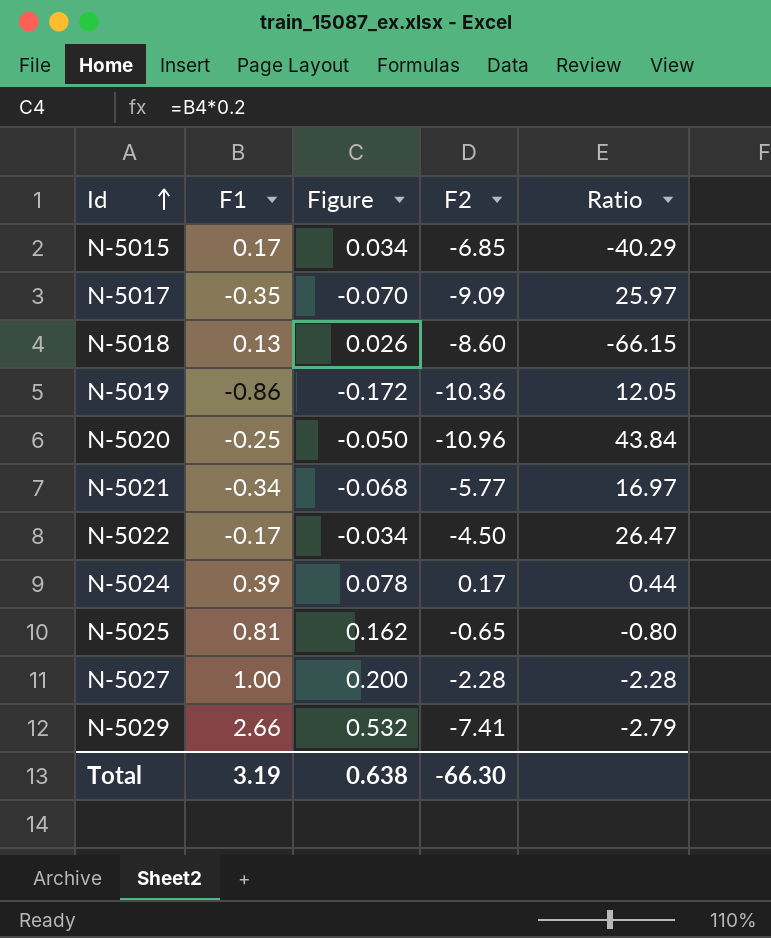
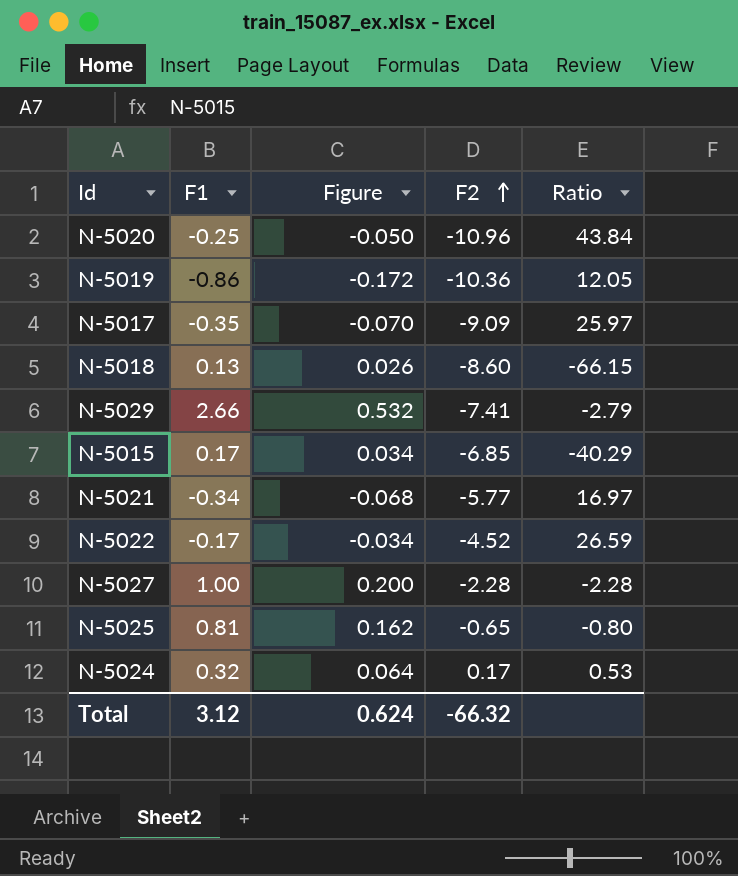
row order: Id ascending -> F2 ascending
N-5022 | F2: -4.50 -> -4.52
N-5022 | Ratio: 26.47 -> 26.59
N-5024 | F1: 0.39 -> 0.32
N-5024 | Figure: 0.078 -> 0.064
N-5024 | Ratio: 0.44 -> 0.53
Total | F1: 3.19 -> 3.12
Total | Figure: 0.638 -> 0.624
Total | F2: -66.30 -> -66.32

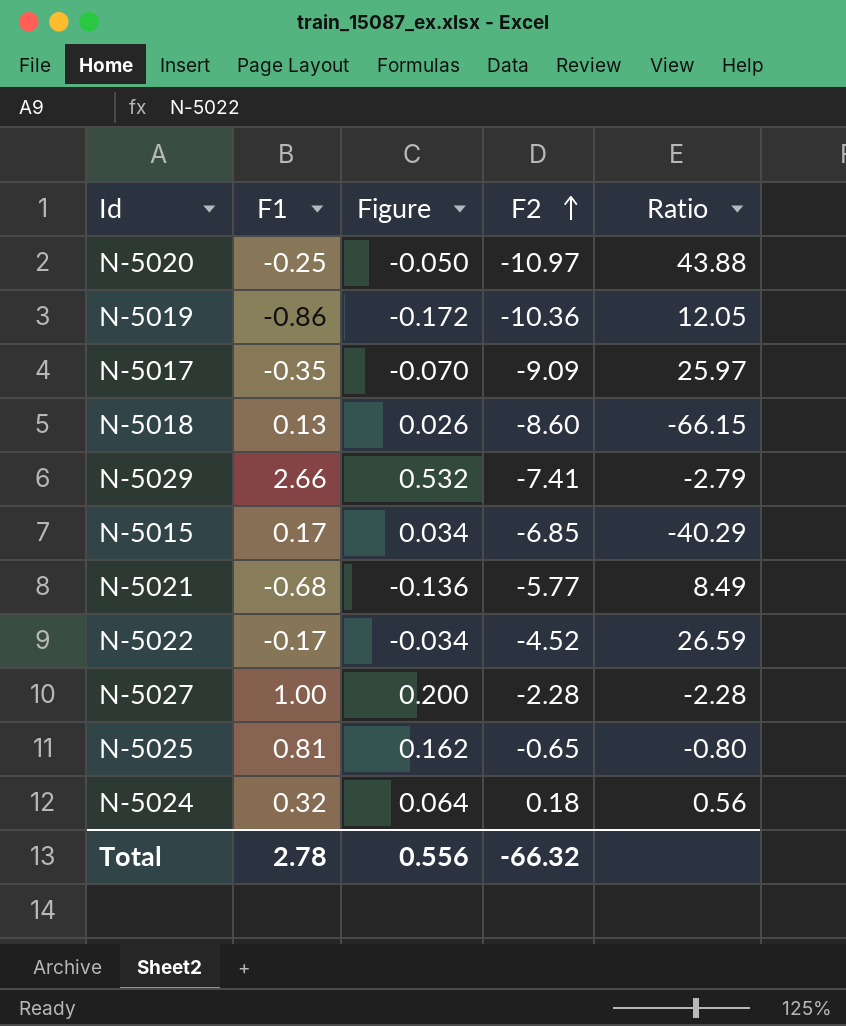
N-5020 | F2: -10.96 -> -10.97
N-5020 | Ratio: 43.84 -> 43.88
N-5021 | F1: -0.34 -> -0.68
N-5021 | Figure: -0.068 -> -0.136
N-5021 | Ratio: 16.97 -> 8.49
N-5024 | F2: 0.17 -> 0.18
N-5024 | Ratio: 0.53 -> 0.56
Total | F1: 3.12 -> 2.78
Total | Figure: 0.624 -> 0.556

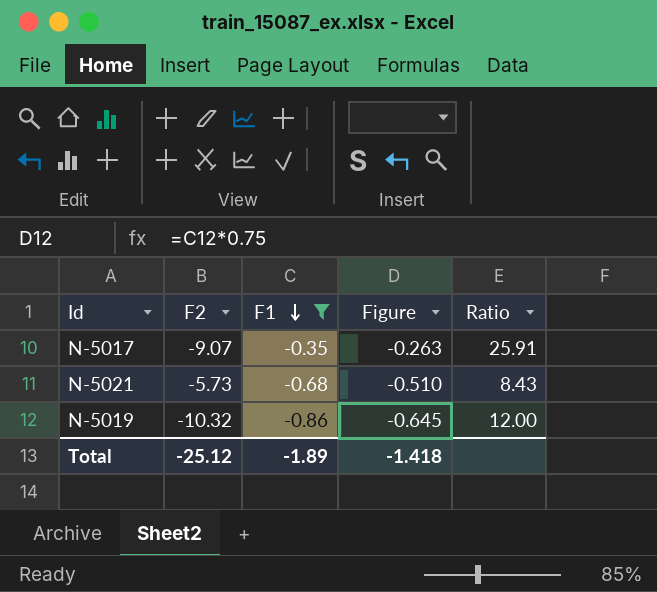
filter: none -> F1 <= -0.35
row order: F2 ascending -> F1 descending
column F2 | position: 4 -> 2
column Figure | formula: [F1] * 0.2 -> [F1] * 0.75
N-5017 | F2: -9.09 -> -9.07
N-5017 | Ratio: 25.97 -> 25.91
N-5021 | F2: -5.77 -> -5.73
N-5021 | Ratio: 8.49 -> 8.43
N-5019 | F2: -10.36 -> -10.32
N-5019 | Ratio: 12.05 -> 12.00
Total | F2: -66.32 -> -25.12
Total | F1: 2.78 -> -1.89
Total | Figure: 0.556 -> -1.418

